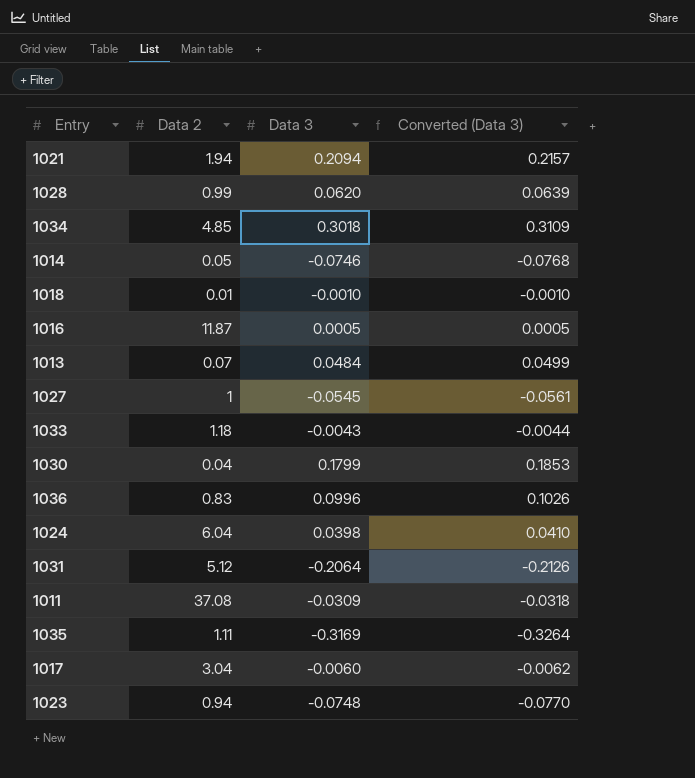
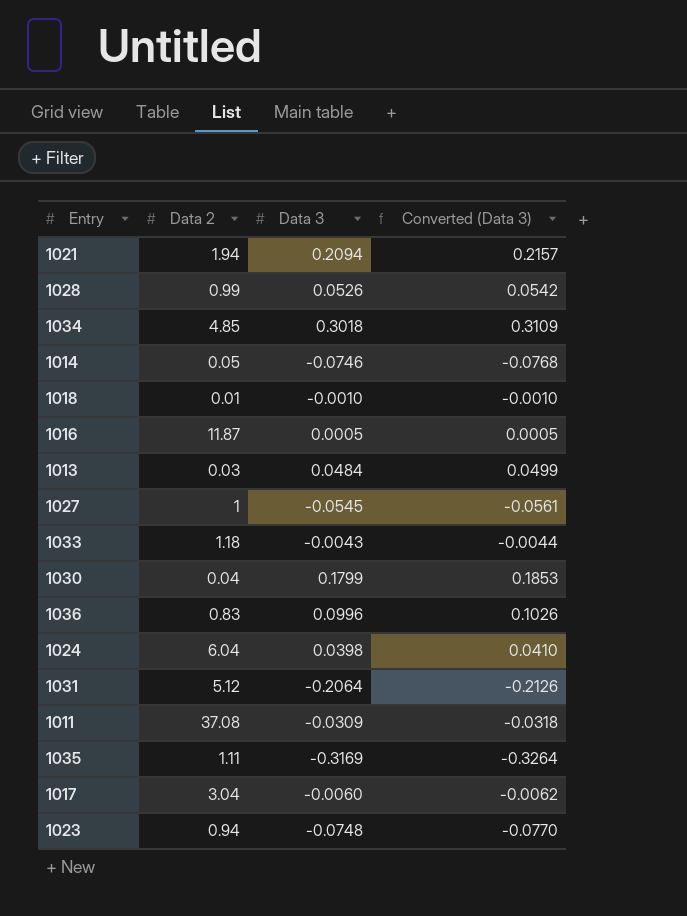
1028 | Data 3: 0.0620 -> 0.0526
1028 | Converted (Data 3): 0.0639 -> 0.0542
1013 | Data 2: 0.07 -> 0.03

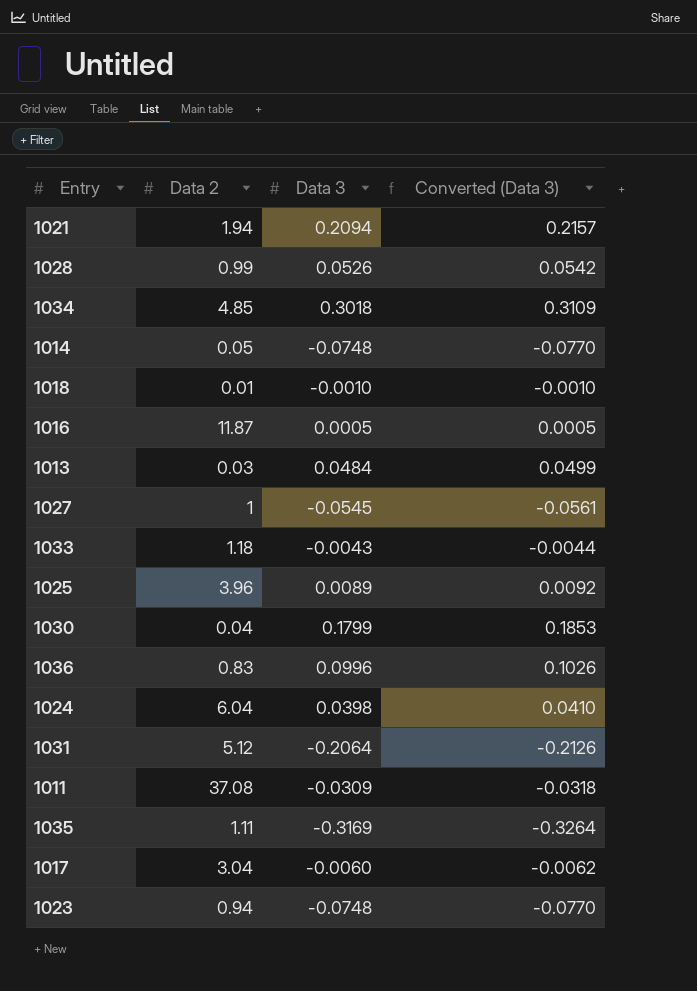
1014 | Data 3: -0.0746 -> -0.0748
1014 | Converted (Data 3): -0.0768 -> -0.0770
row 1025: none -> 3.96 | 0.0089 | 0.0092

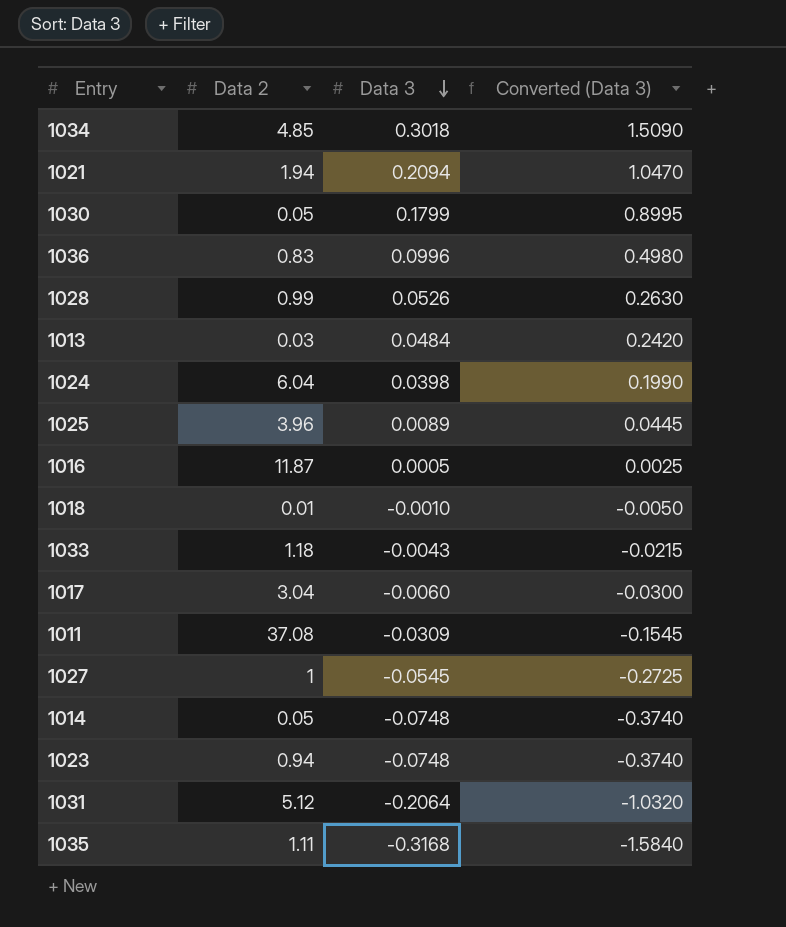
row order: none -> Data 3 descending
column Converted (Data 3) | formula: [Data 3] * 1.03 -> [Data 3] * 5
1030 | Data 2: 0.04 -> 0.05
1035 | Data 3: -0.3169 -> -0.3168

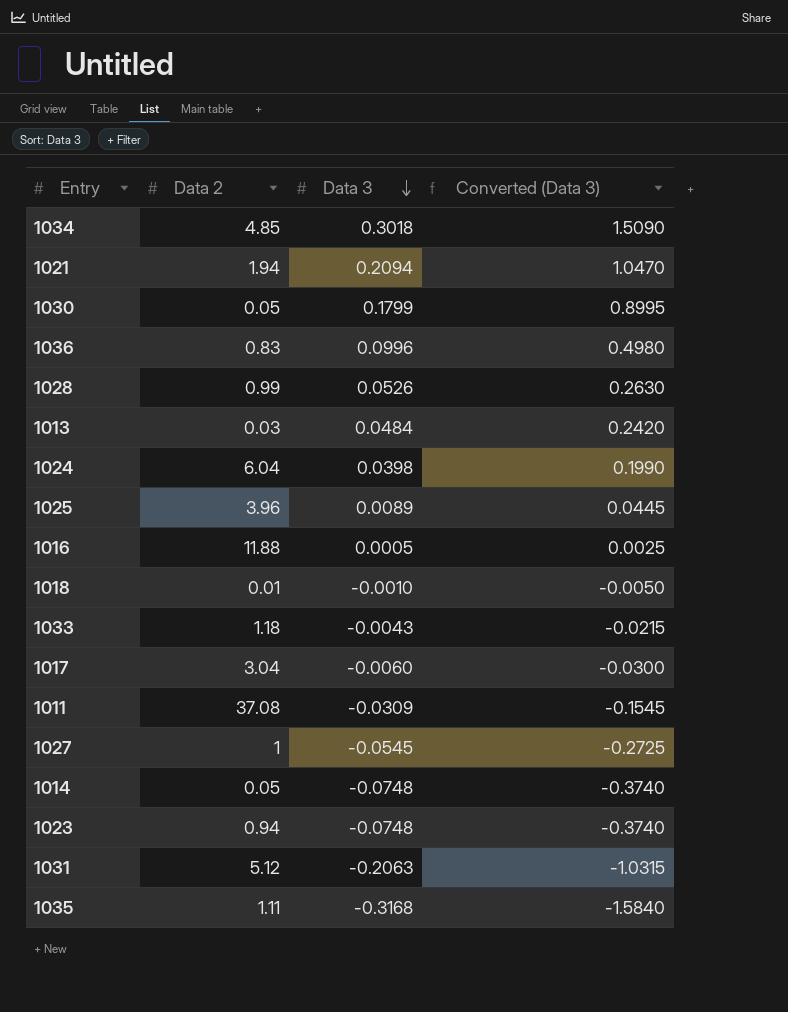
1016 | Data 2: 11.87 -> 11.88
1031 | Data 3: -0.2064 -> -0.2063
1031 | Converted (Data 3): -1.0320 -> -1.0315

